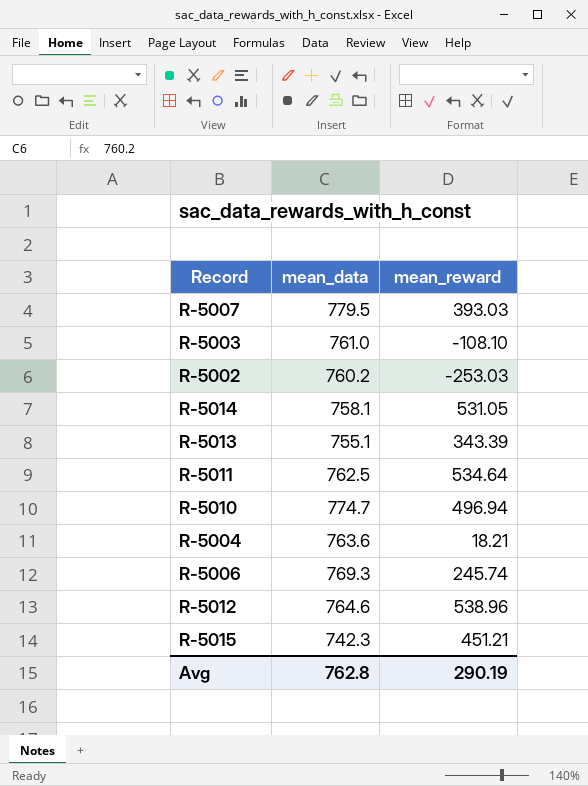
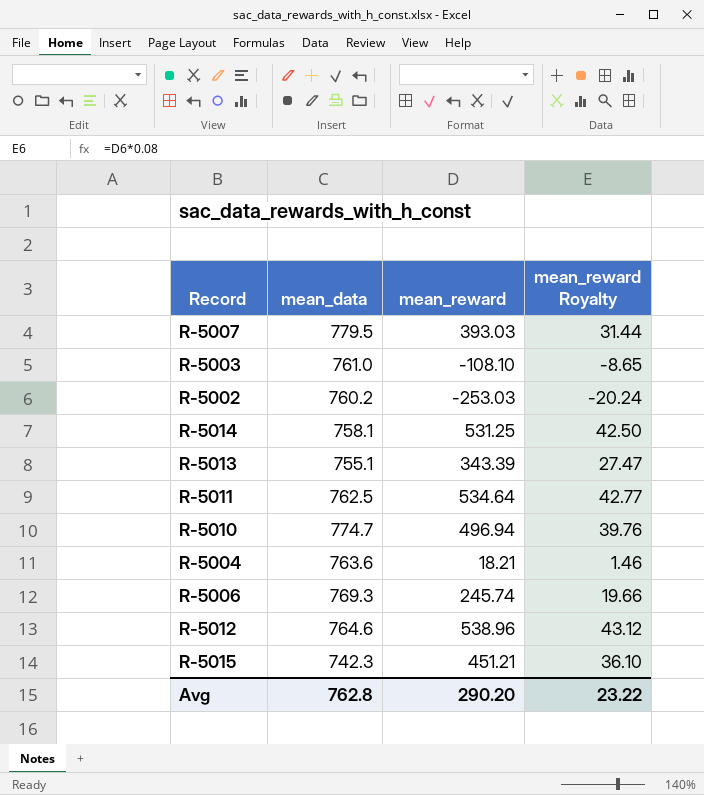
column mean_reward Royalty | formula: none -> [mean_reward] * 0.08
R-5014 | mean_reward: 531.05 -> 531.25
Avg | mean_reward: 290.19 -> 290.20

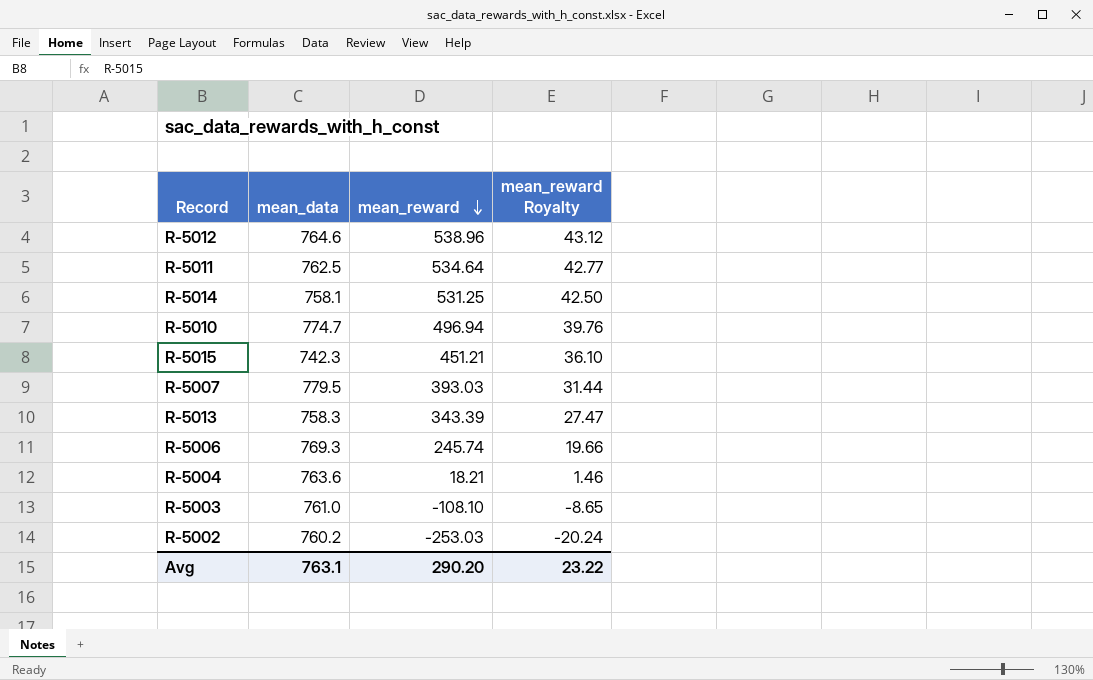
row order: none -> mean_reward descending
R-5013 | mean_data: 755.1 -> 758.3
Avg | mean_data: 762.8 -> 763.1

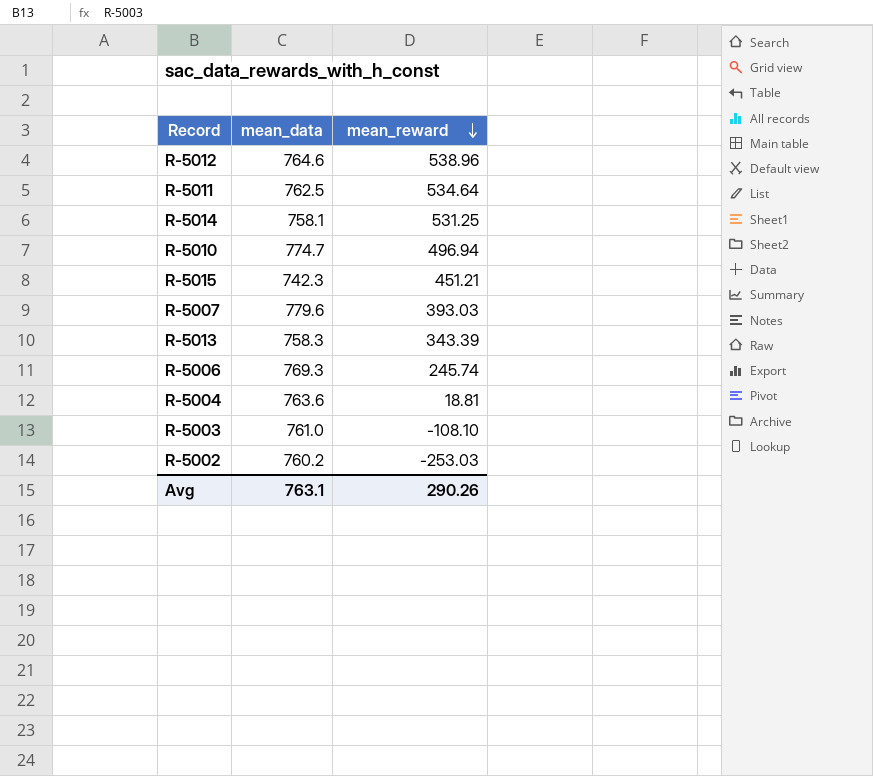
column mean_reward Royalty | formula: [mean_reward] * 0.08 -> none
R-5007 | mean_data: 779.5 -> 779.6
R-5004 | mean_reward: 18.21 -> 18.81
Avg | mean_reward: 290.20 -> 290.26

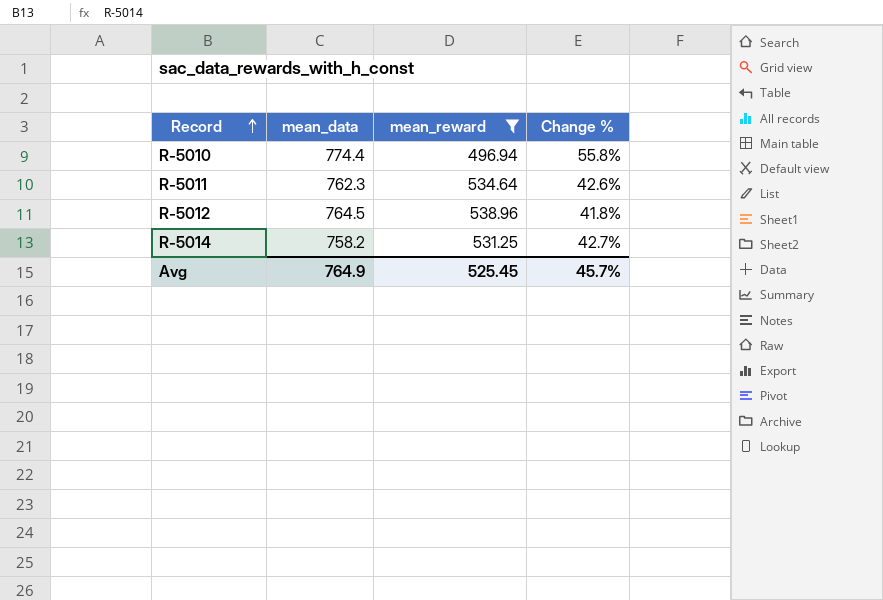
filter: none -> mean_reward >= 496.94
row order: mean_reward descending -> Record ascending
column Change % | formula: none -> ([mean_data] - [mean_reward]) / [mean_reward]
R-5010 | mean_data: 774.7 -> 774.4
R-5011 | mean_data: 762.5 -> 762.3
R-5012 | mean_data: 764.6 -> 764.5
R-5014 | mean_data: 758.1 -> 758.2
Avg | mean_data: 763.1 -> 764.9
Avg | mean_reward: 290.26 -> 525.45

